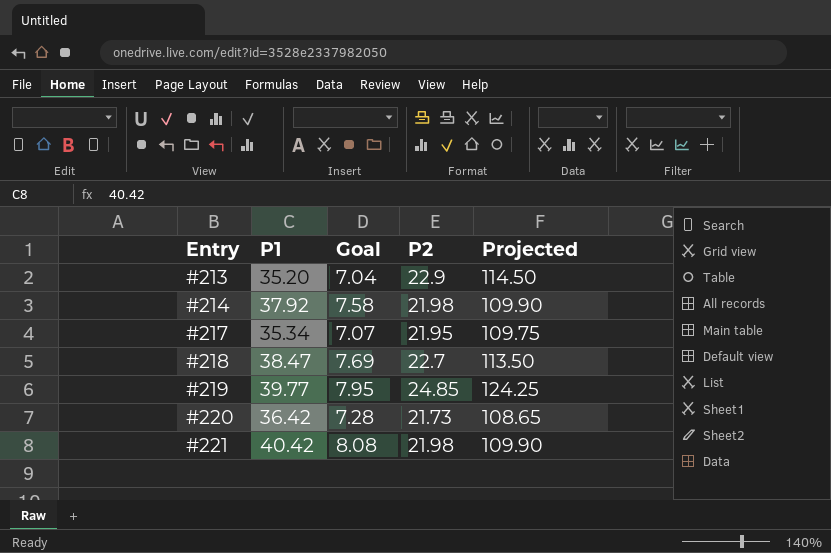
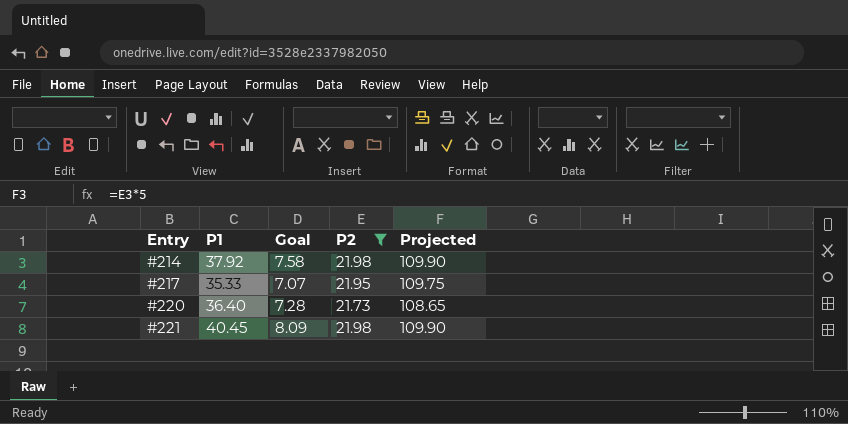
filter: none -> P2 <= 21.98
#217 | P1: 35.34 -> 35.33
#220 | P1: 36.42 -> 36.40
#221 | P1: 40.42 -> 40.45
#221 | Goal: 8.08 -> 8.09

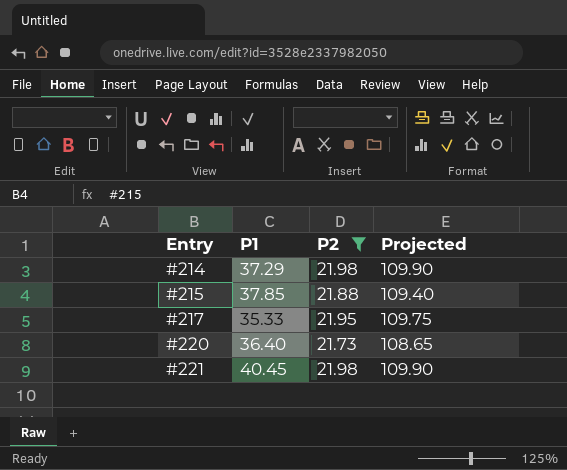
column Goal | formula: [P1] * 0.2 -> none
#214 | P1: 37.92 -> 37.29
row #215: none -> 37.85 | 21.88 | 109.40

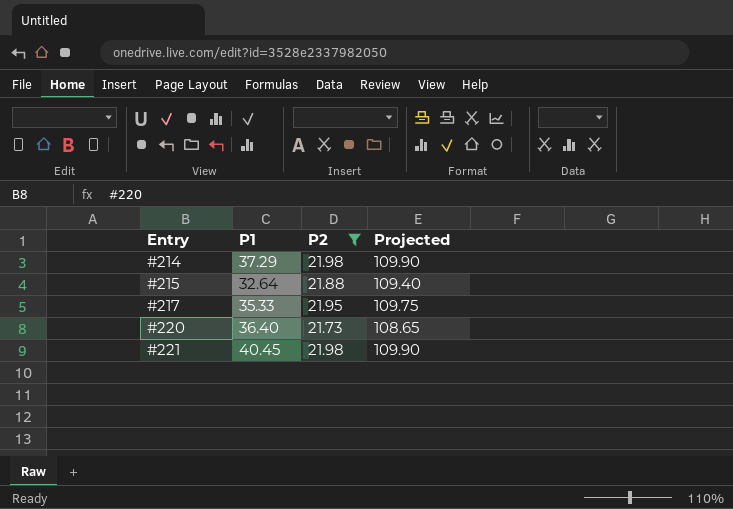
#215 | P1: 37.85 -> 32.64

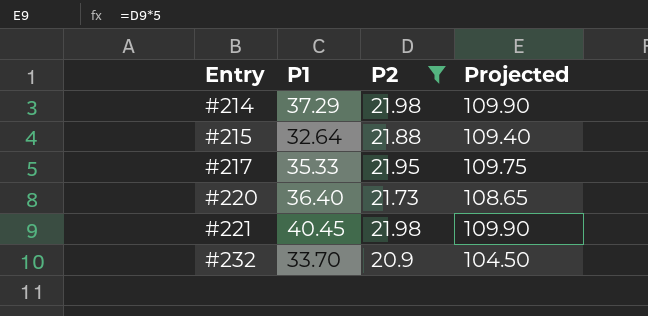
row #232: none -> 33.70 | 20.9 | 104.50

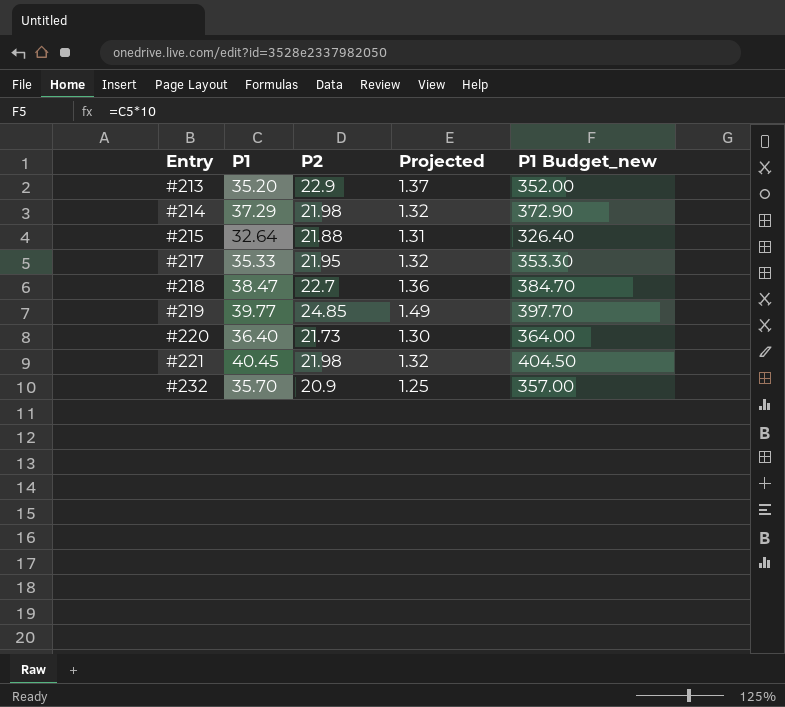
filter: P2 <= 21.98 -> none
column Projected | formula: [P2] * 5 -> [P2] * 0.06
column P1 Budget_new | formula: none -> [P1] * 10
#232 | P1: 33.70 -> 35.70

